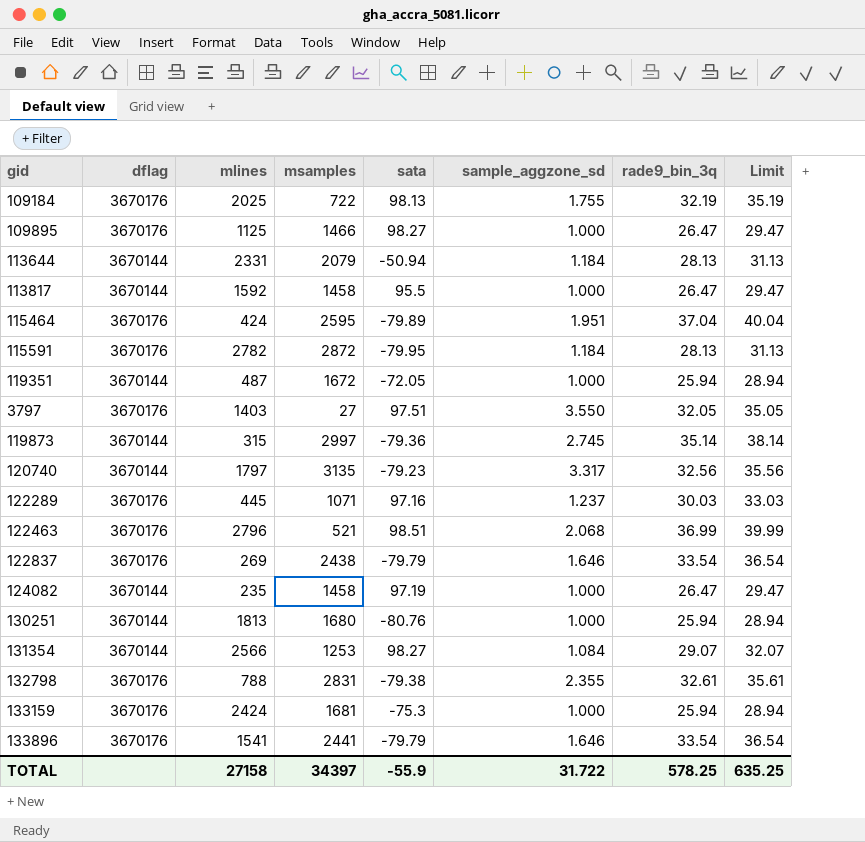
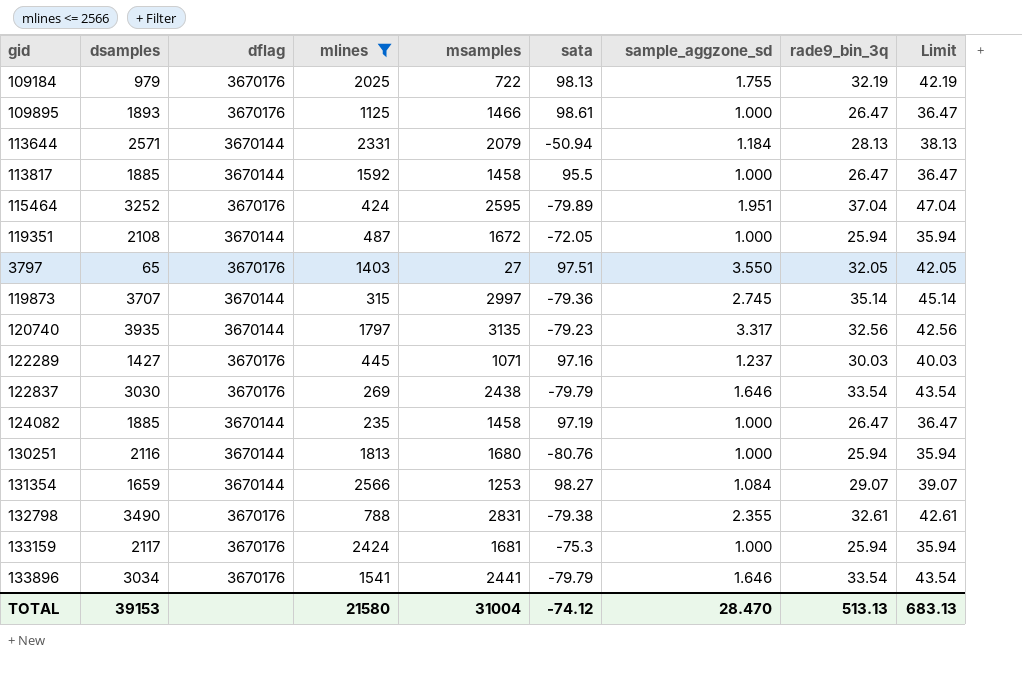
filter: none -> mlines <= 2566
column dsamples | position: none -> 2
column Limit | formula: [rade9_bin_3q] + 3 -> [rade9_bin_3q] + 10
109895 | sata: 98.27 -> 98.61
TOTAL | mlines: 27158 -> 21580
TOTAL | msamples: 34397 -> 31004
TOTAL | sata: -55.9 -> -74.12
TOTAL | sample_aggzone_sd: 31.722 -> 28.470
TOTAL | rade9_bin_3q: 578.25 -> 513.13
TOTAL | Limit: 635.25 -> 683.13

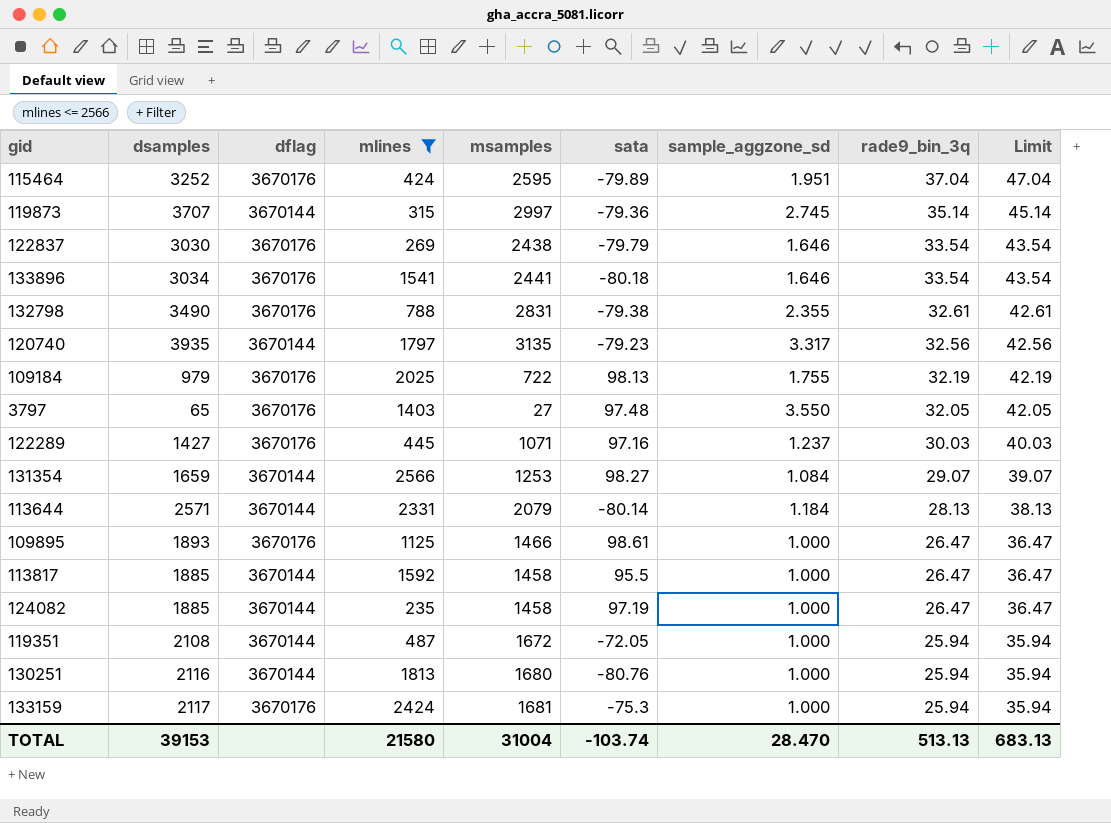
row order: none -> rade9_bin_3q descending
133896 | sata: -79.79 -> -80.18
3797 | sata: 97.51 -> 97.48
113644 | sata: -50.94 -> -80.14
TOTAL | sata: -74.12 -> -103.74

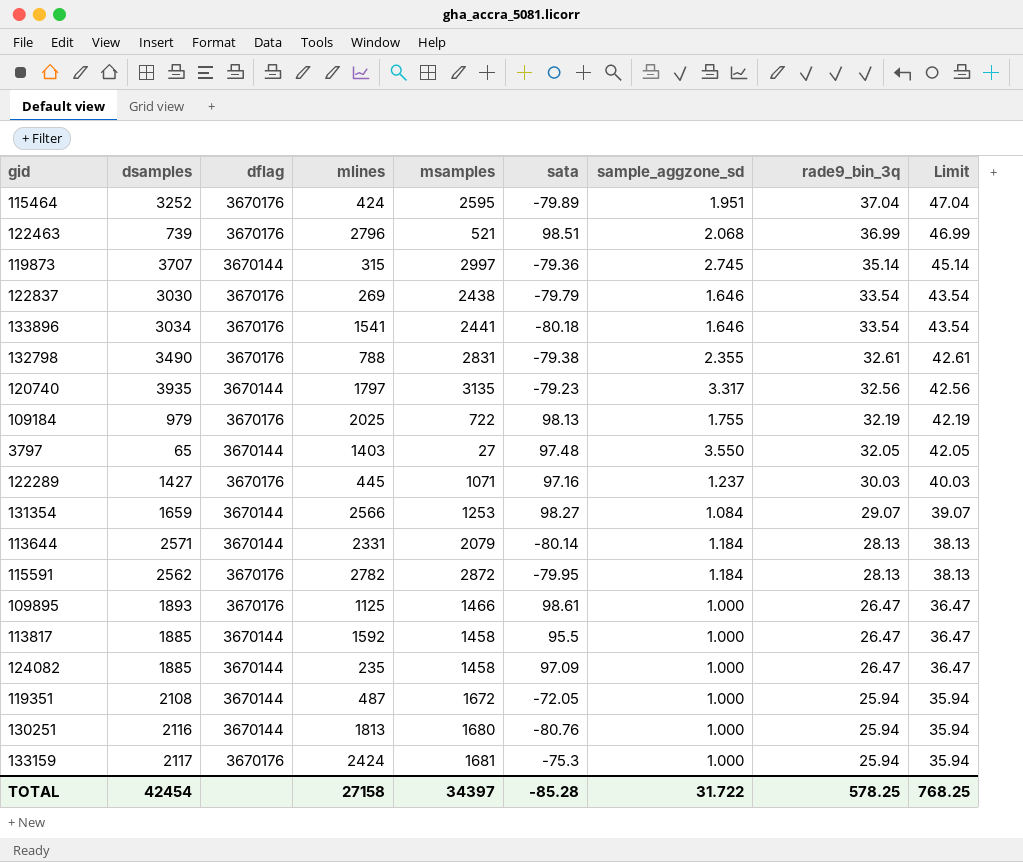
filter: mlines <= 2566 -> none
3797 | dflag: 3670176 -> 3670144
124082 | sata: 97.19 -> 97.09
TOTAL | dsamples: 39153 -> 42454
TOTAL | mlines: 21580 -> 27158
TOTAL | msamples: 31004 -> 34397
TOTAL | sata: -103.74 -> -85.28
TOTAL | sample_aggzone_sd: 28.470 -> 31.722
TOTAL | rade9_bin_3q: 513.13 -> 578.25
TOTAL | Limit: 683.13 -> 768.25

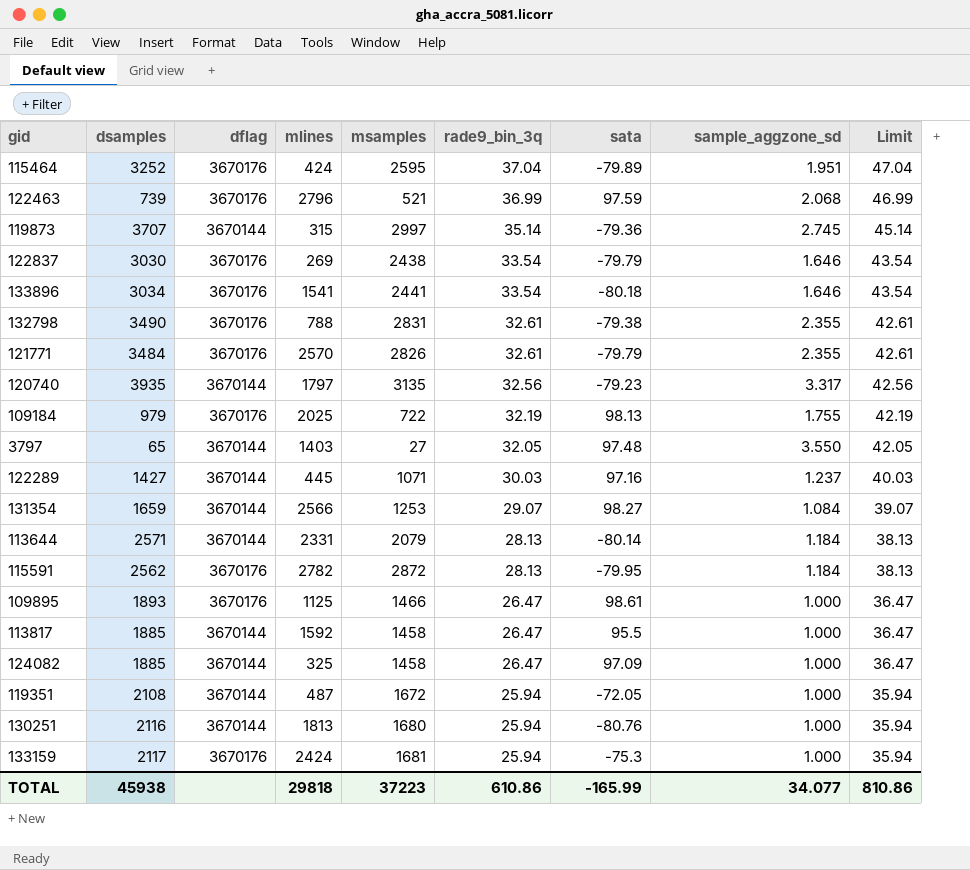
column rade9_bin_3q | position: 8 -> 6
122463 | sata: 98.51 -> 97.59
row 121771: none -> 3484 | 3670176 | 2570 | 2826 | 32.61 | -79.79 | 2.355 | 42.61
122289 | dflag: 3670176 -> 3670144
124082 | mlines: 235 -> 325
TOTAL | dsamples: 42454 -> 45938
TOTAL | mlines: 27158 -> 29818
TOTAL | msamples: 34397 -> 37223
TOTAL | rade9_bin_3q: 578.25 -> 610.86
TOTAL | sata: -85.28 -> -165.99
TOTAL | sample_aggzone_sd: 31.722 -> 34.077
TOTAL | Limit: 768.25 -> 810.86

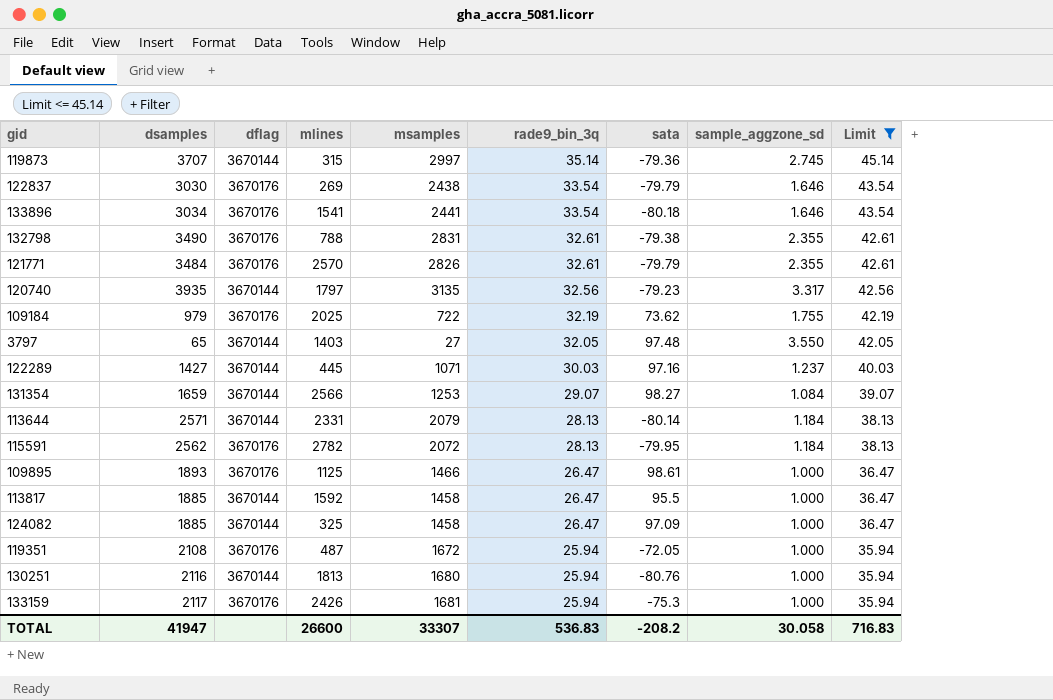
filter: none -> Limit <= 45.14
109184 | sata: 98.13 -> 73.62
115591 | msamples: 2872 -> 2072
119351 | dflag: 3670144 -> 3670176
133159 | mlines: 2424 -> 2426
TOTAL | dsamples: 45938 -> 41947
TOTAL | mlines: 29818 -> 26600
TOTAL | msamples: 37223 -> 33307
TOTAL | rade9_bin_3q: 610.86 -> 536.83
TOTAL | sata: -165.99 -> -208.2
TOTAL | sample_aggzone_sd: 34.077 -> 30.058
TOTAL | Limit: 810.86 -> 716.83

